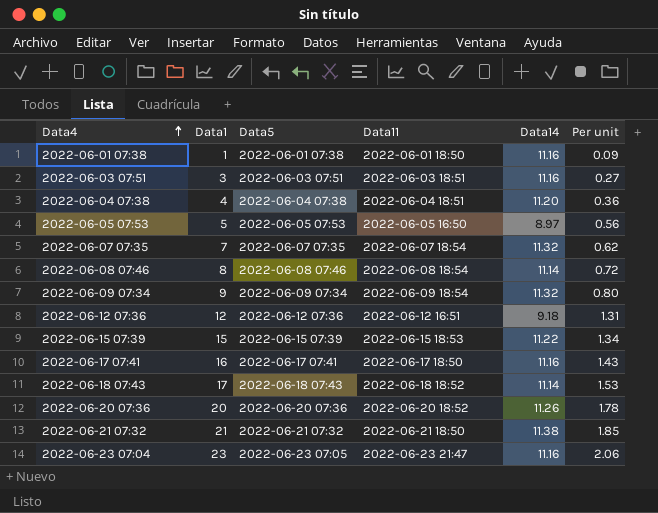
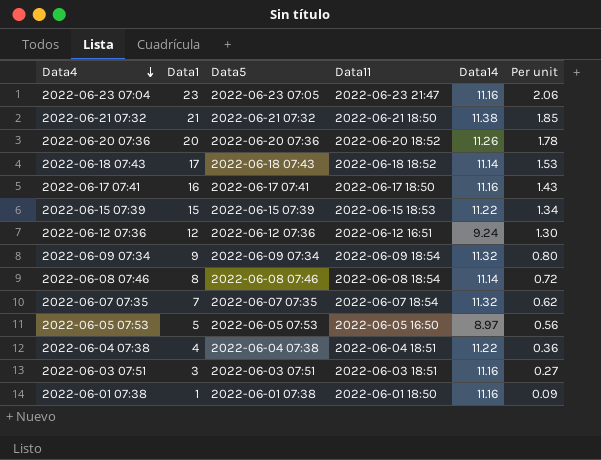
row order: Data4 ascending -> Data4 descending
2022-06-12 07:36 | Data14: 9.18 -> 9.24
2022-06-12 07:36 | Per unit: 1.31 -> 1.30
2022-06-04 07:38 | Data14: 11.20 -> 11.22

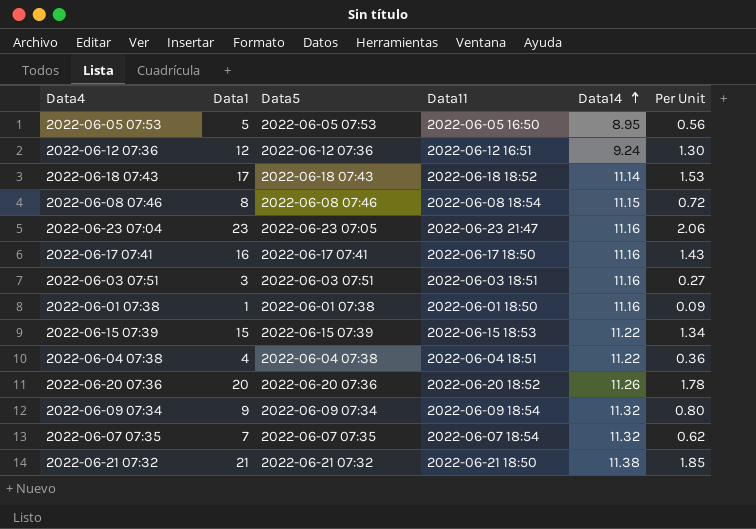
row order: Data4 descending -> Data14 ascending
column name: Per unit -> Per Unit
2022-06-05 07:53 | Data14: 8.97 -> 8.95
2022-06-08 07:46 | Data14: 11.14 -> 11.15

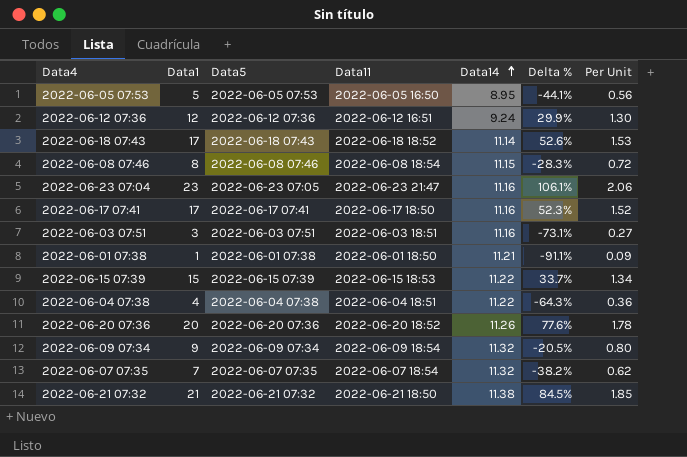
column Delta % | formula: none -> ([Data1] - [Data14]) / [Data14]
2022-06-17 07:41 | Data1: 16 -> 17
2022-06-17 07:41 | Per Unit: 1.43 -> 1.52
2022-06-01 07:38 | Data14: 11.16 -> 11.21

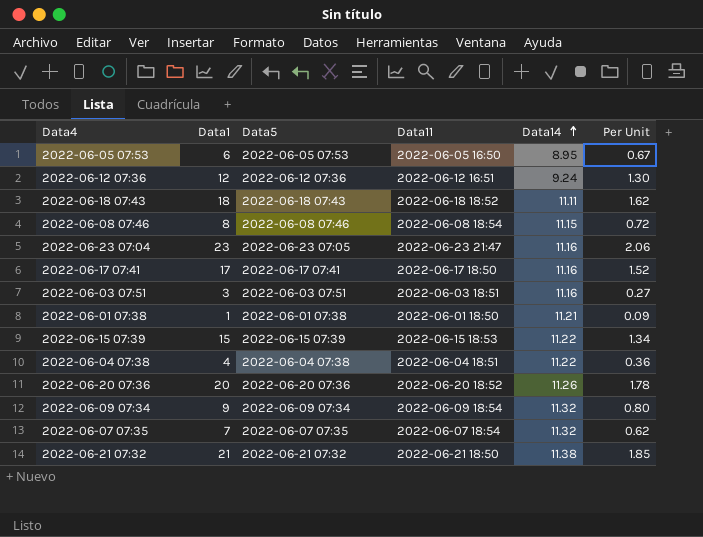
column Delta % | formula: ([Data1] - [Data14]) / [Data14] -> none
2022-06-05 07:53 | Data1: 5 -> 6
2022-06-05 07:53 | Per Unit: 0.56 -> 0.67
2022-06-18 07:43 | Data1: 17 -> 18
2022-06-18 07:43 | Data14: 11.14 -> 11.11
2022-06-18 07:43 | Per Unit: 1.53 -> 1.62

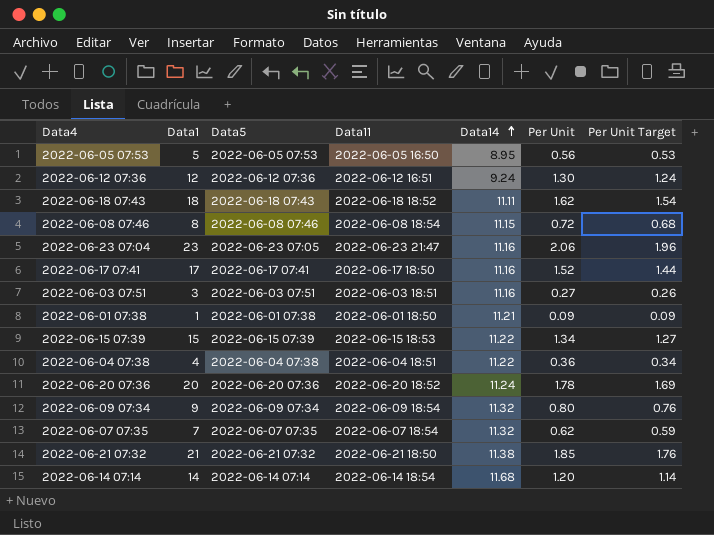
column Per Unit Target | formula: none -> [Per Unit] * 0.95
2022-06-05 07:53 | Data1: 6 -> 5
2022-06-05 07:53 | Per Unit: 0.67 -> 0.56
2022-06-20 07:36 | Data14: 11.26 -> 11.24
row 2022-06-14 07:14: none -> 14 | 2022-06-14 07:14 | 2022-06-14 18:54 | 11.68 | 1.20 | 1.14

